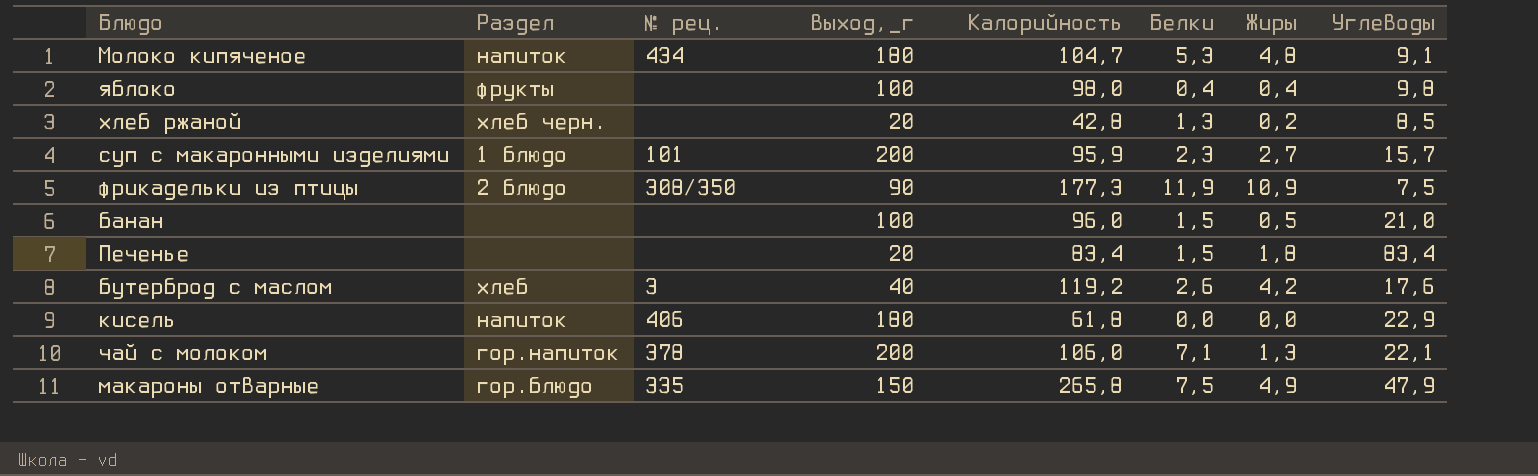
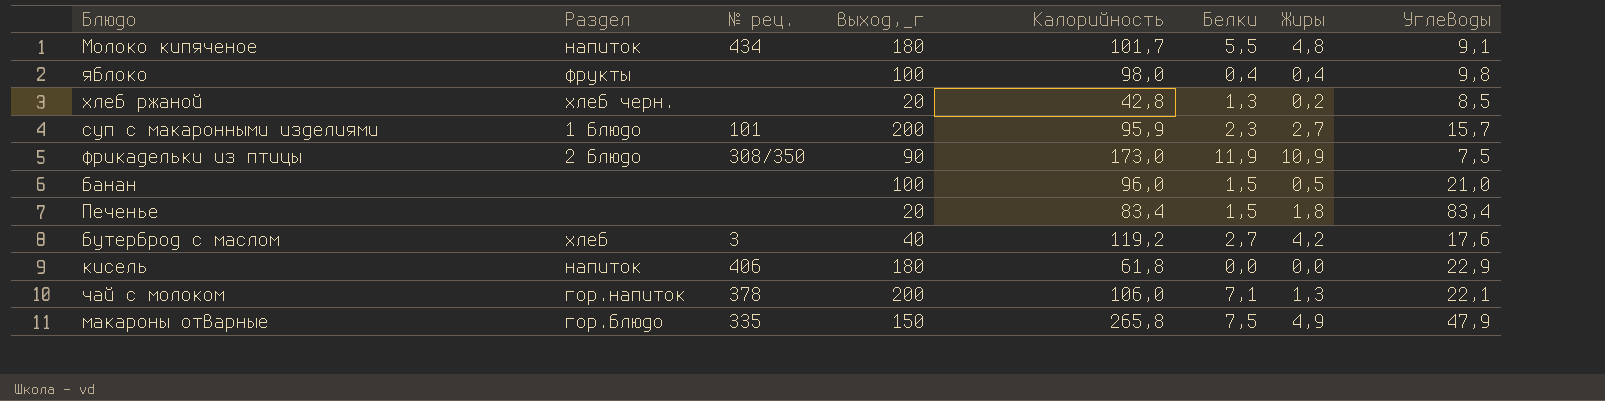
Молоко кипяченое | Калорийность: 104,7 -> 101,7
Молоко кипяченое | Белки: 5,3 -> 5,5
фрикадельки из птицы | Калорийность: 177,3 -> 173,0
бутерброд с маслом | Белки: 2,6 -> 2,7

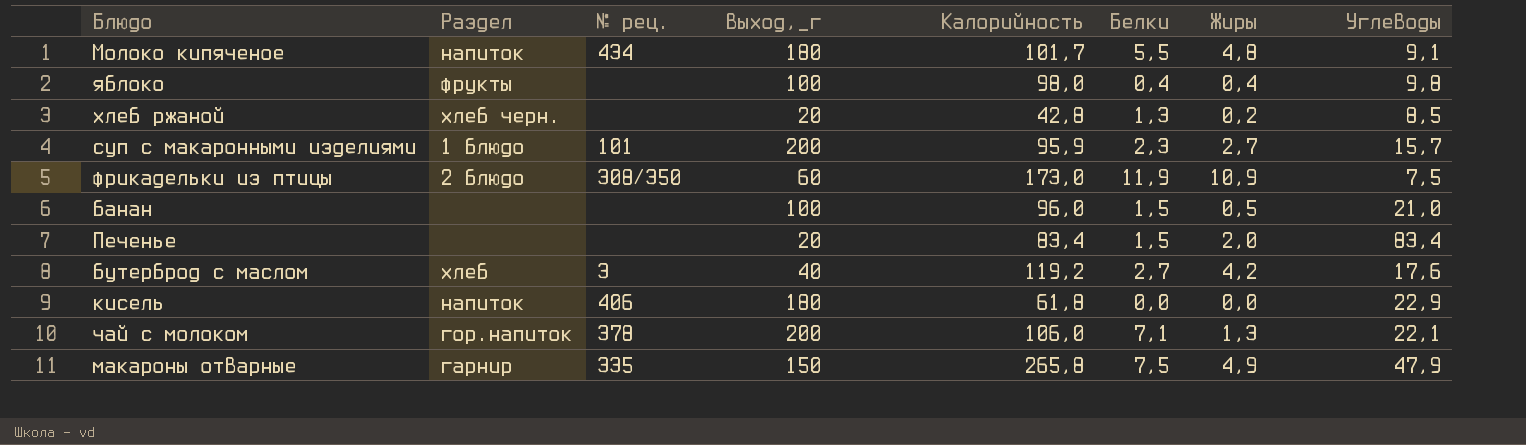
фрикадельки из птицы | выход,_г: 90 -> 60
Печенье | Жиры: 1,8 -> 2,0
макароны отварные | Раздел: гор.блюдо -> гарнир

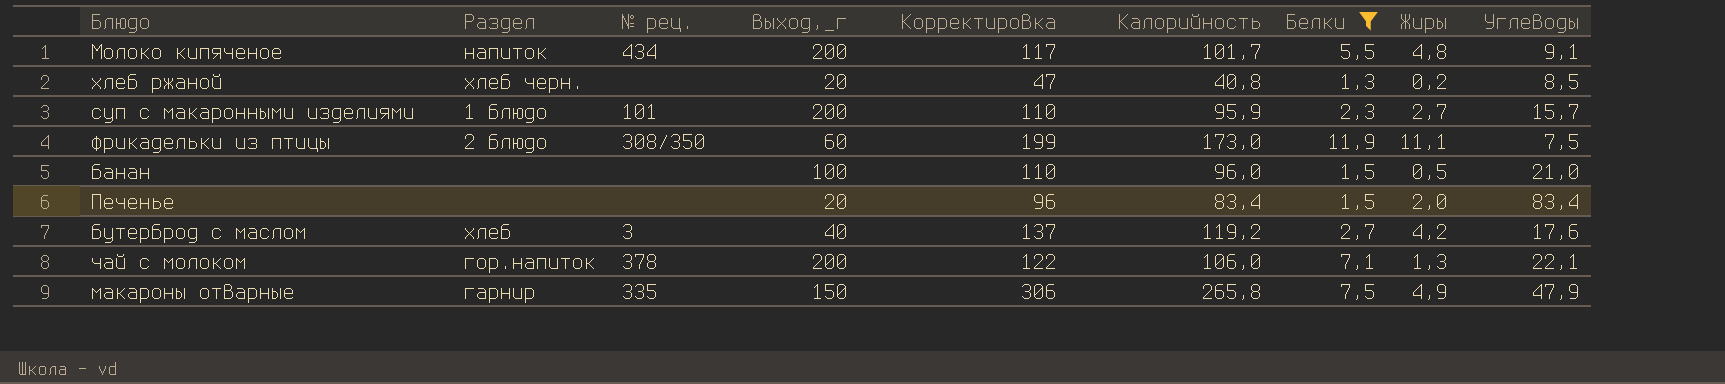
filter: none -> Белки >= 1,3
column Корректировка | formula: none -> [Калорийность] * 1,15
Молоко кипяченое | выход,_г: 180 -> 200
хлеб ржаной | Калорийность: 42,8 -> 40,8
фрикадельки из птицы | Жиры: 10,9 -> 11,1

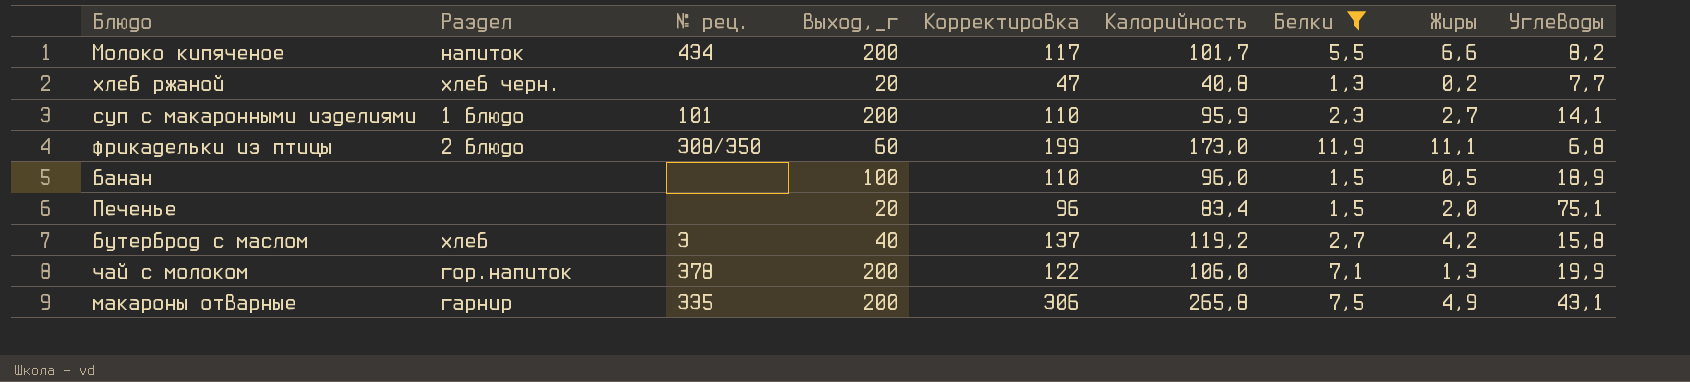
Молоко кипяченое | Жиры: 4,8 -> 6,6
Молоко кипяченое | Углеводы: 9,1 -> 8,2
хлеб ржаной | Углеводы: 8,5 -> 7,7
суп с макаронными изделиями | Углеводы: 15,7 -> 14,1
фрикадельки из птицы | Углеводы: 7,5 -> 6,8
банан | Углеводы: 21,0 -> 18,9
Печенье | Углеводы: 83,4 -> 75,1
бутерброд с маслом | Углеводы: 17,6 -> 15,8
чай с молоком | Углеводы: 22,1 -> 19,9
макароны отварные | выход,_г: 150 -> 200
макароны отварные | Углеводы: 47,9 -> 43,1

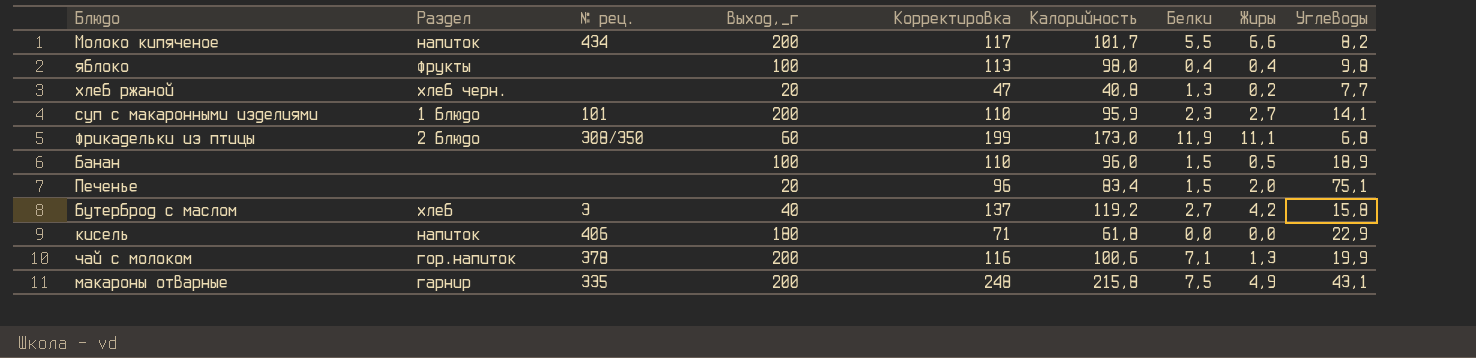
filter: Белки >= 1,3 -> none
чай с молоком | Корректировка: 122 -> 116
чай с молоком | Калорийность: 106,0 -> 100,6
макароны отварные | Корректировка: 306 -> 248
макароны отварные | Калорийность: 265,8 -> 215,8

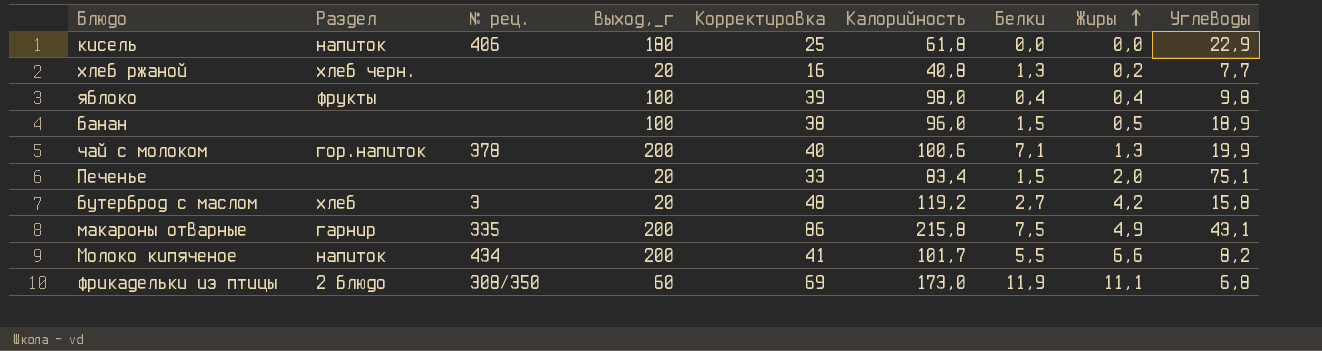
row order: none -> Жиры ascending
column Корректировка | formula: [Калорийность] * 1,15 -> [Калорийность] * 0,4
row суп с макаронными изделиями: 1 блюдо | 101 | 200 | 110 | 95,9 | 2,3 | 2,7 | 14,1 -> none
бутерброд с маслом | выход,_г: 40 -> 20

